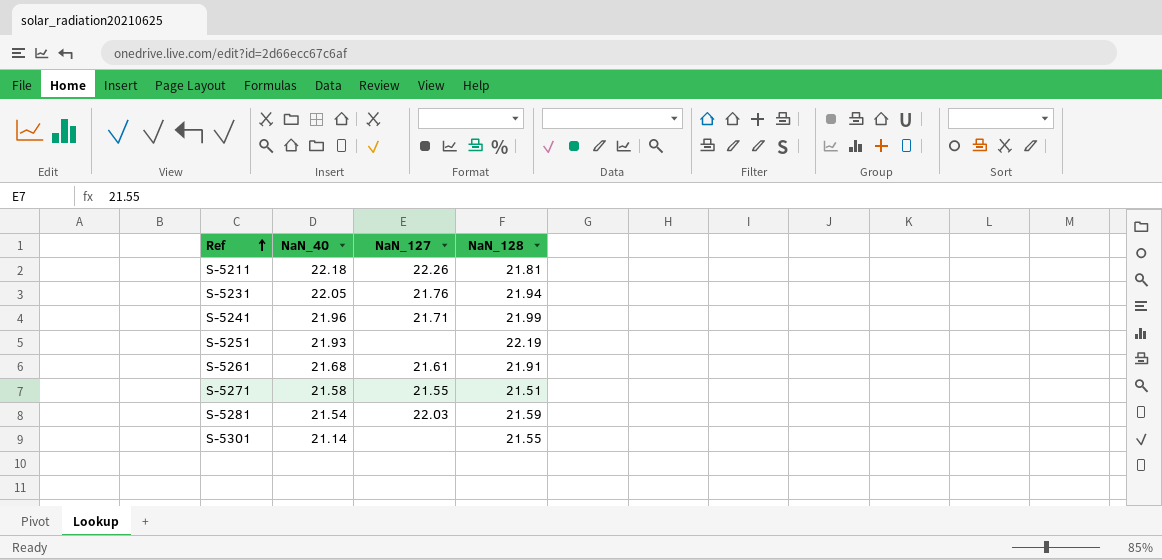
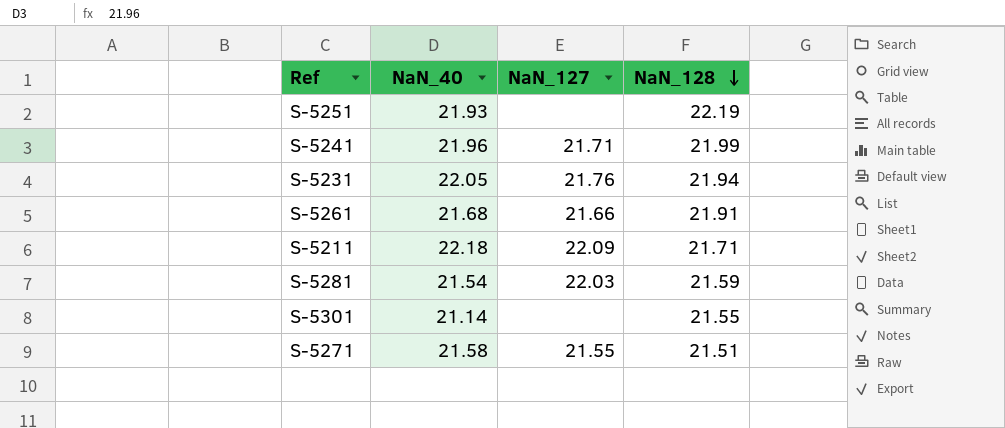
row order: Ref ascending -> NaN_128 descending
S-5261 | NaN_127: 21.61 -> 21.66
S-5211 | NaN_127: 22.26 -> 22.09
S-5211 | NaN_128: 21.81 -> 21.71

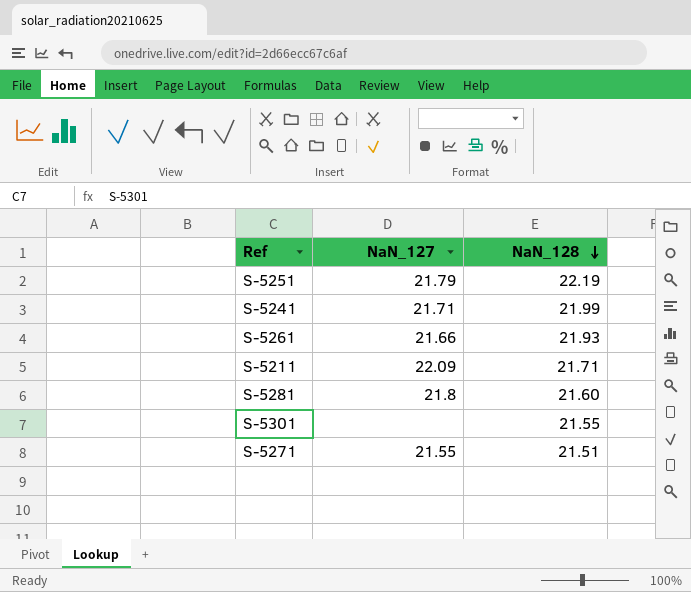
column NaN_40 | position: 2 -> none
row S-5231: 22.05 | 21.76 | 21.94 -> none
S-5251 | NaN_127: none -> 21.79
S-5261 | NaN_128: 21.91 -> 21.93
S-5281 | NaN_127: 22.03 -> 21.8
S-5281 | NaN_128: 21.59 -> 21.60

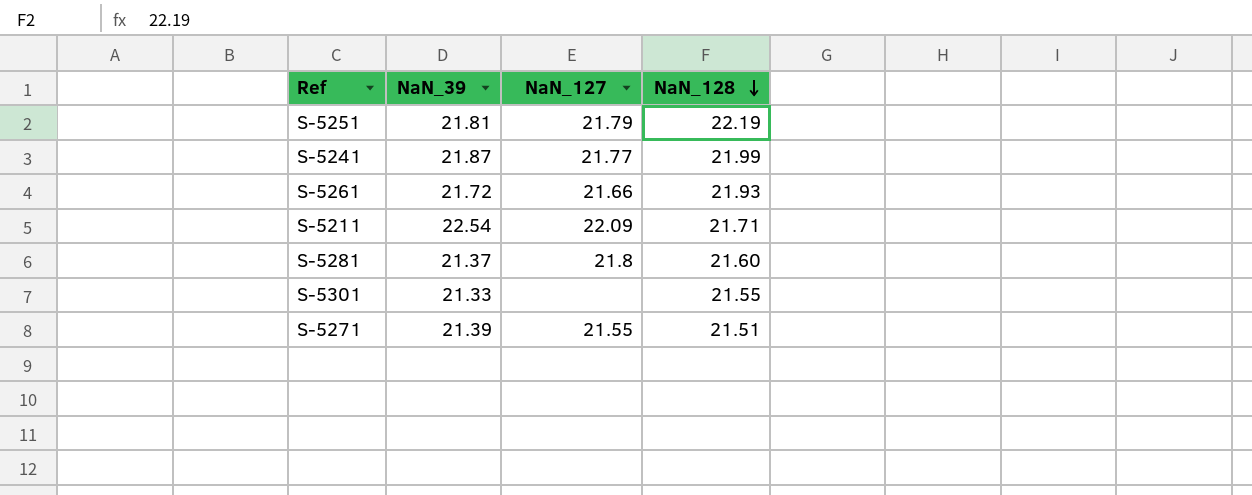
column NaN_39 | position: none -> 2
S-5241 | NaN_127: 21.71 -> 21.77

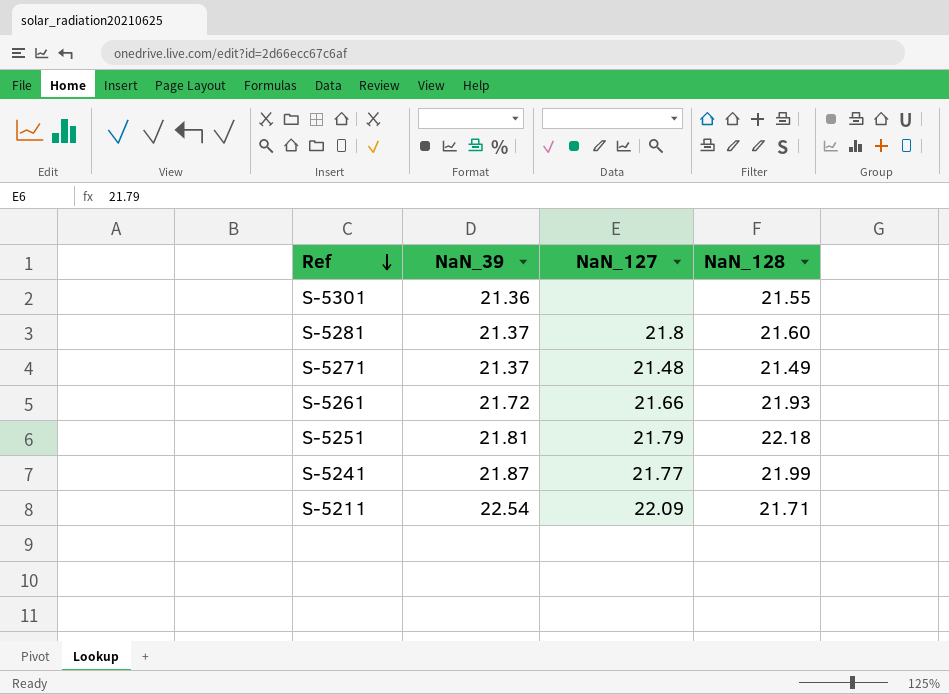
row order: NaN_128 descending -> Ref descending
S-5301 | NaN_39: 21.33 -> 21.36
S-5271 | NaN_39: 21.39 -> 21.37
S-5271 | NaN_127: 21.55 -> 21.48
S-5271 | NaN_128: 21.51 -> 21.49
S-5251 | NaN_128: 22.19 -> 22.18

